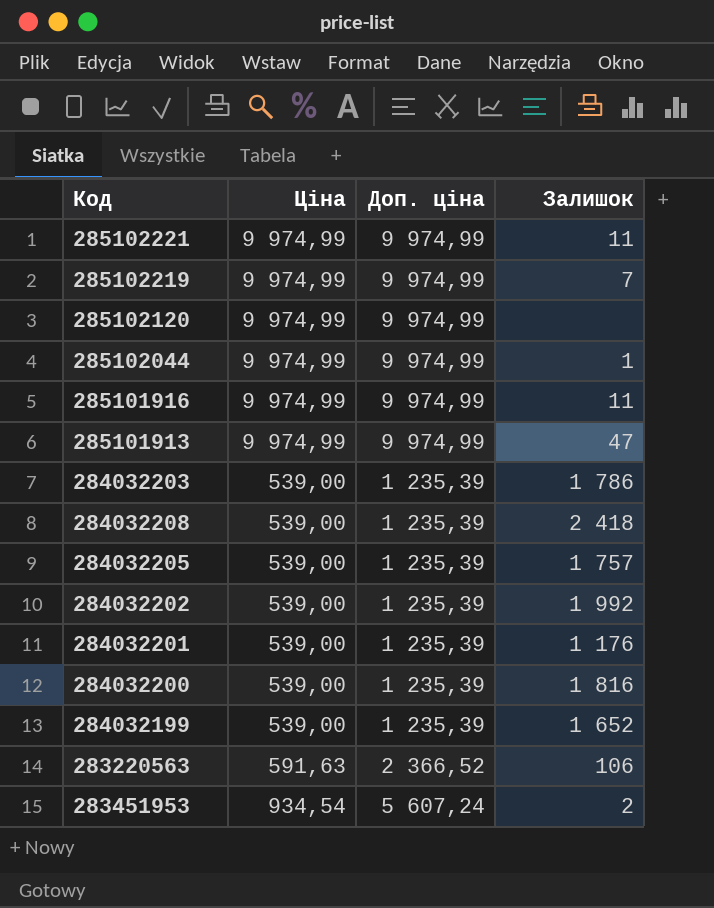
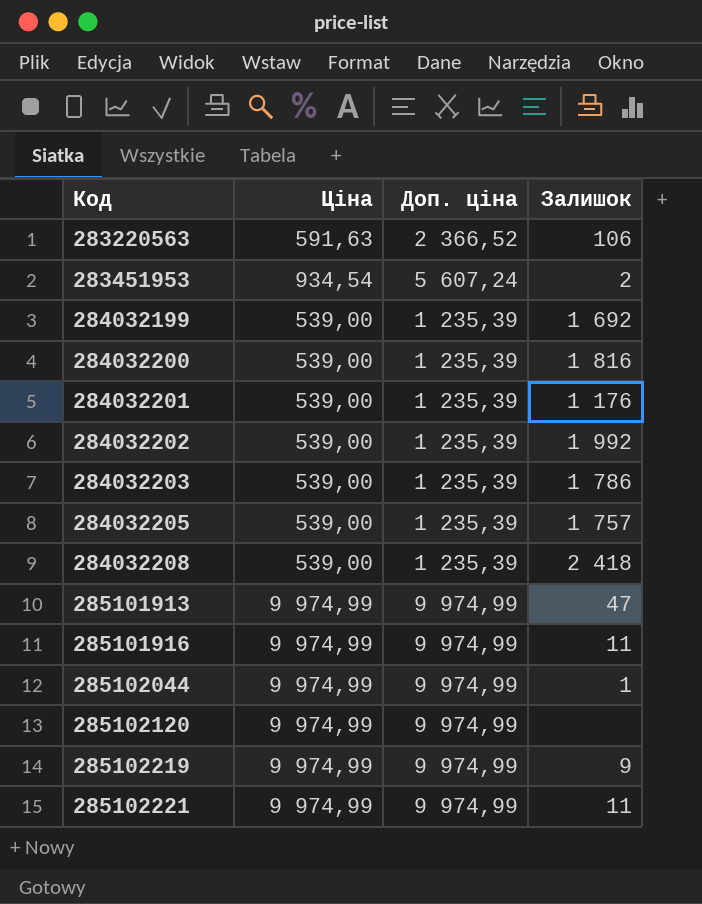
row order: none -> Код ascending
284032199 | Залишок: 1 652 -> 1 692
285102219 | Залишок: 7 -> 9

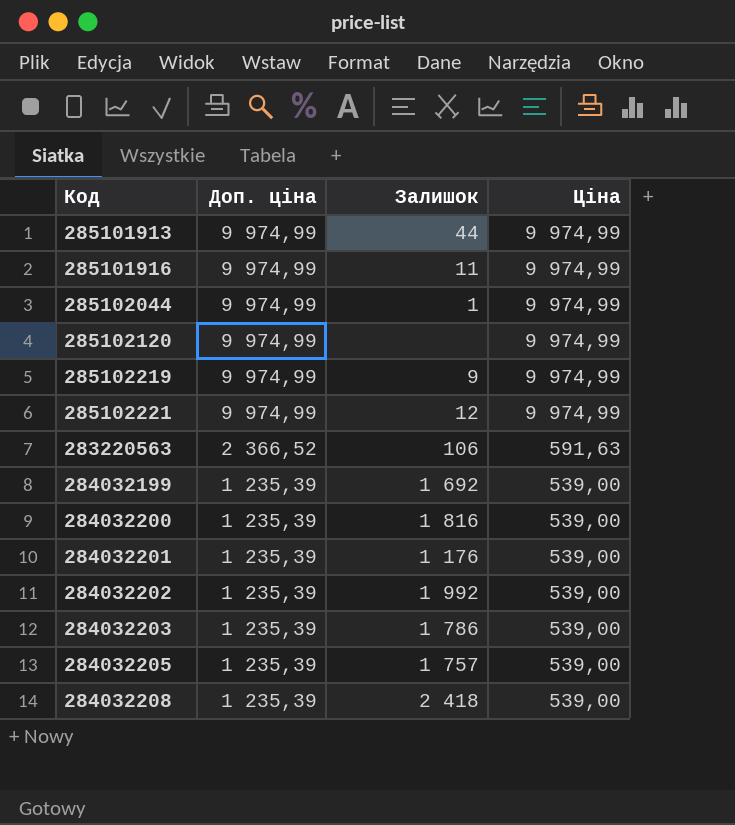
row order: Код ascending -> Доп. ціна descending
column Ціна | position: 2 -> 4
row 283451953: 934,54 | 5 607,24 | 2 -> none
285101913 | Залишок: 47 -> 44
285102221 | Залишок: 11 -> 12

